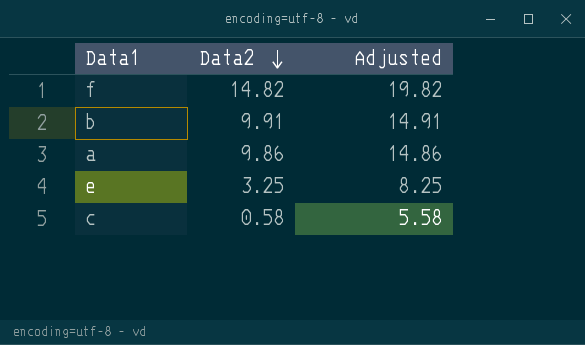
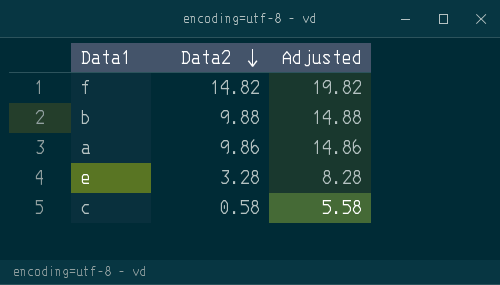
b | Data2: 9.91 -> 9.88
b | Adjusted: 14.91 -> 14.88
e | Data2: 3.25 -> 3.28
e | Adjusted: 8.25 -> 8.28

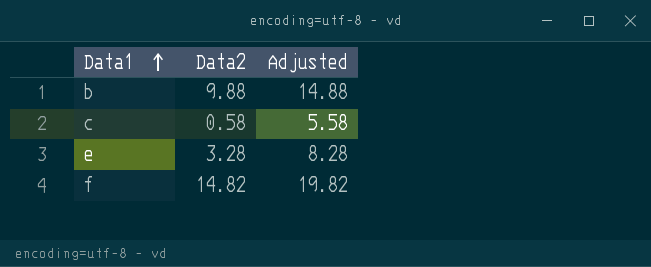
row order: Data2 descending -> Data1 ascending
row a: 9.86 | 14.86 -> none

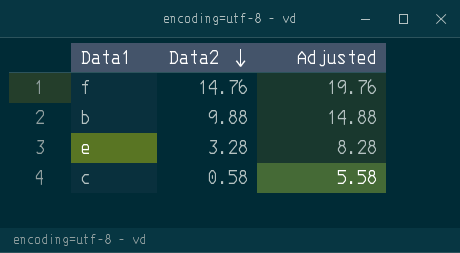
row order: Data1 ascending -> Data2 descending
f | Data2: 14.82 -> 14.76
f | Adjusted: 19.82 -> 19.76

